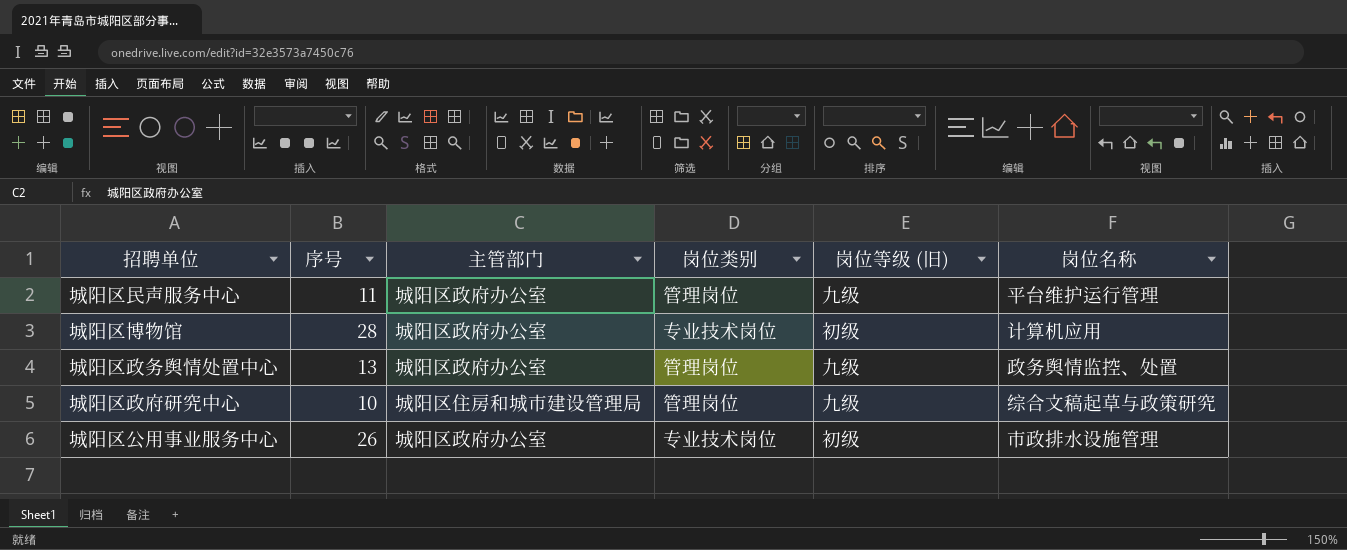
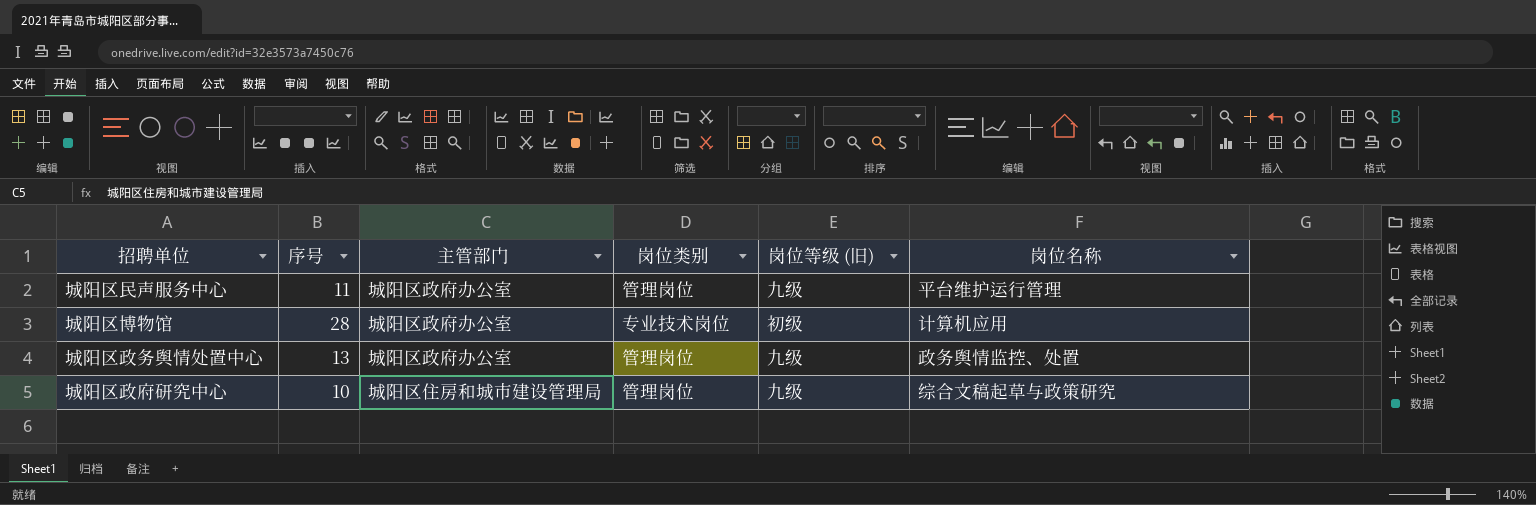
row 城阳区公用事业服务中心: 26 | 城阳区政府办公室 | 专业技术岗位 | 初级 | 市政排水设施管理 -> none

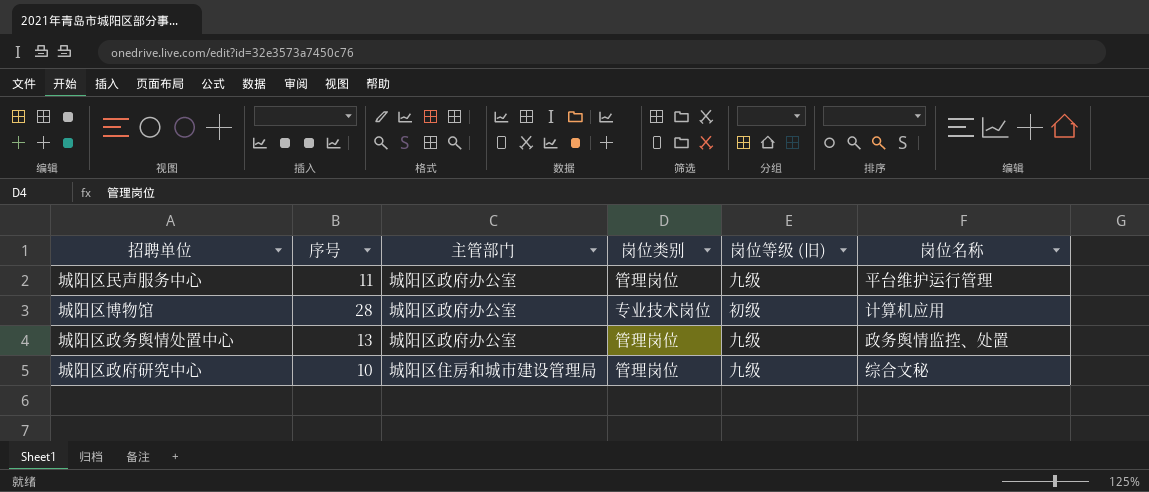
城阳区政府研究中心 | 岗位名称: 综合文稿起草与政策研究 -> 综合文秘

